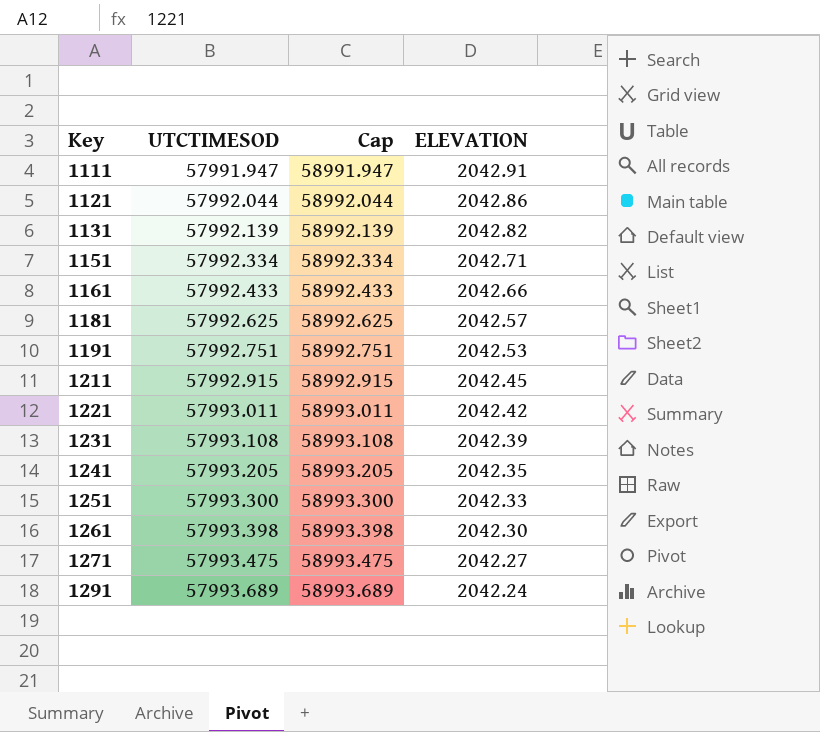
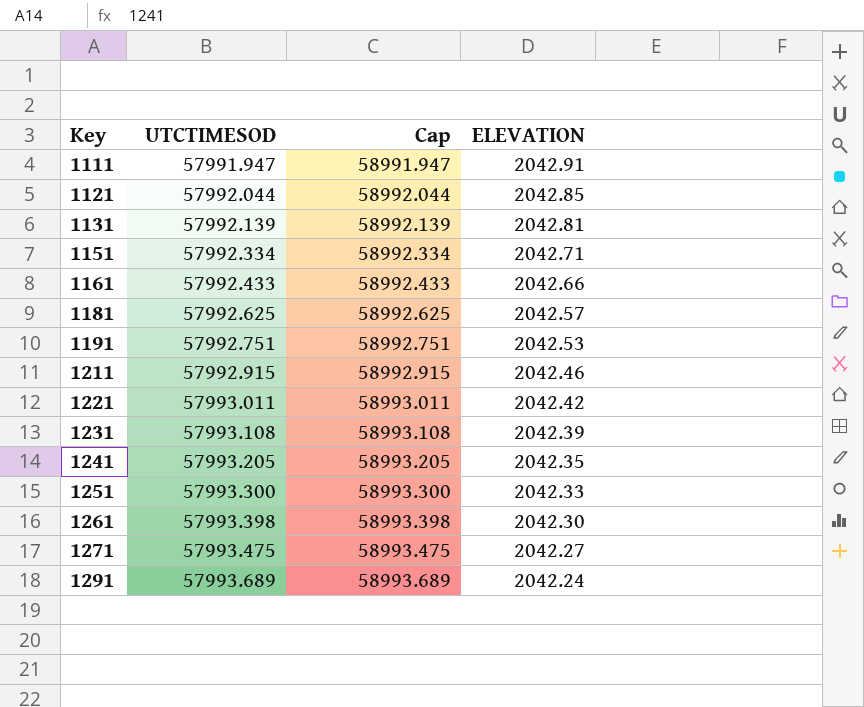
1121 | ELEVATION: 2042.86 -> 2042.85
1131 | ELEVATION: 2042.82 -> 2042.81
1211 | ELEVATION: 2042.45 -> 2042.46

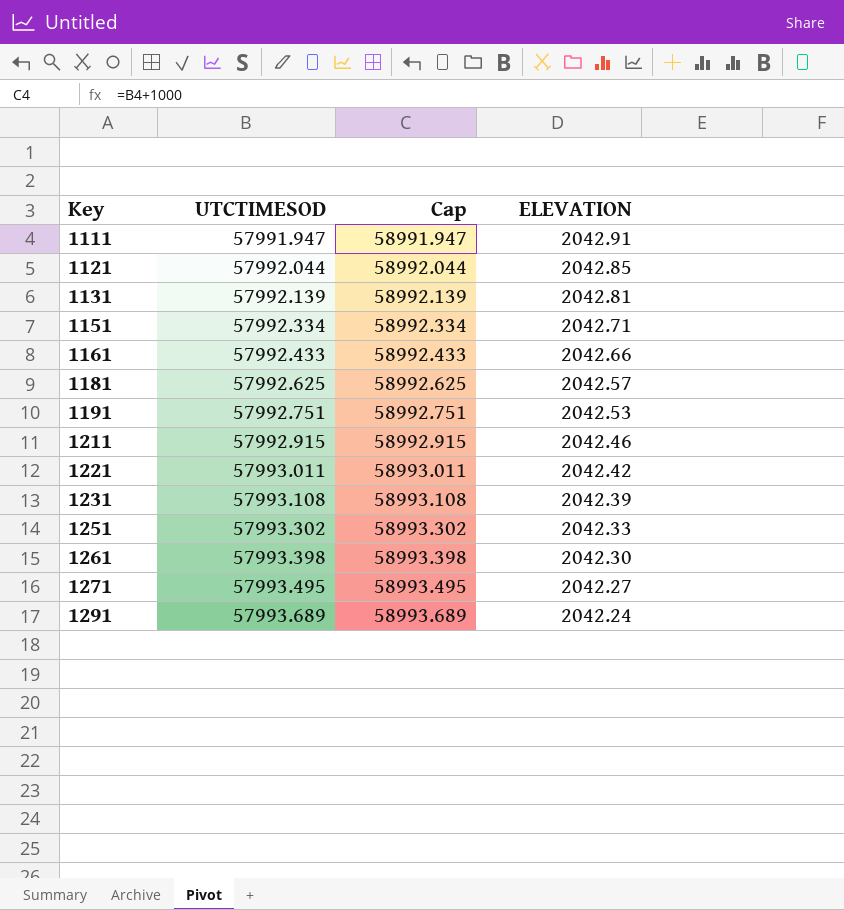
row 1241: 57993.205 | 58993.205 | 2042.35 -> none
1251 | UTCTIMESOD: 57993.300 -> 57993.302
1251 | Cap: 58993.300 -> 58993.302
1271 | UTCTIMESOD: 57993.475 -> 57993.495
1271 | Cap: 58993.475 -> 58993.495

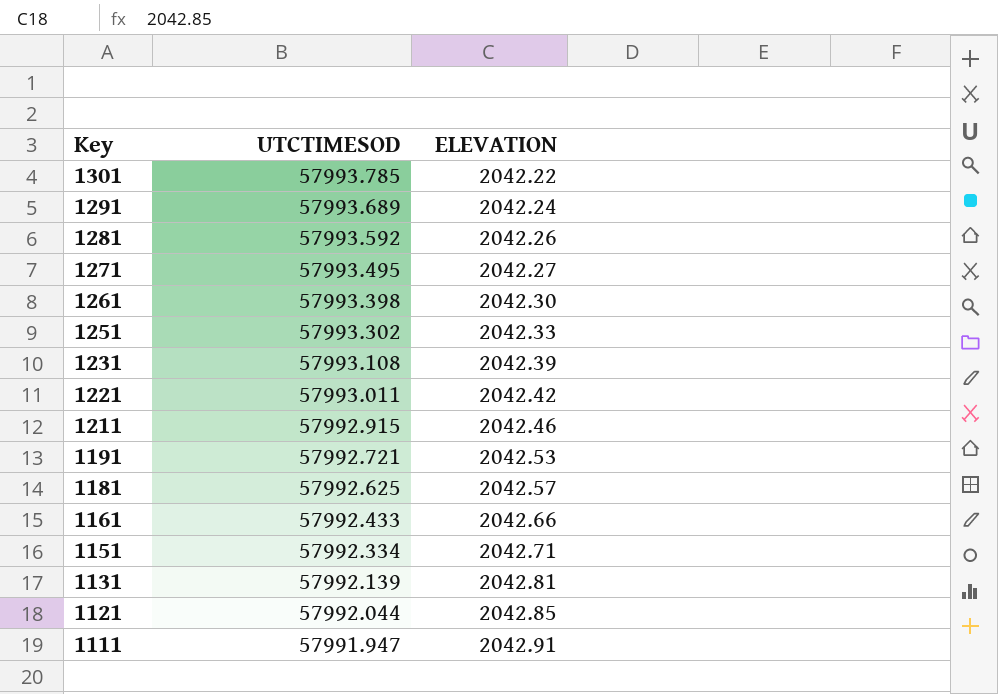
row order: Key ascending -> Key descending
column Cap | formula: [UTCTIMESOD] + 1000 -> none
row 1301: none -> 57993.785 | 2042.22
row 1281: none -> 57993.592 | 2042.26
1191 | UTCTIMESOD: 57992.751 -> 57992.721

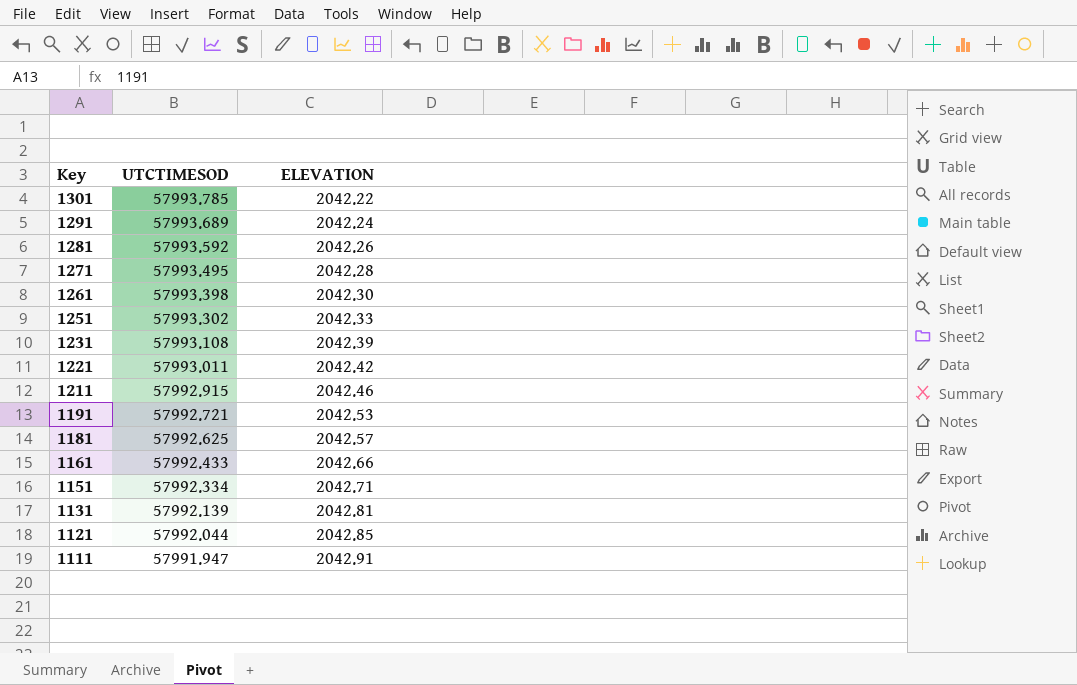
1271 | ELEVATION: 2042.27 -> 2042.28

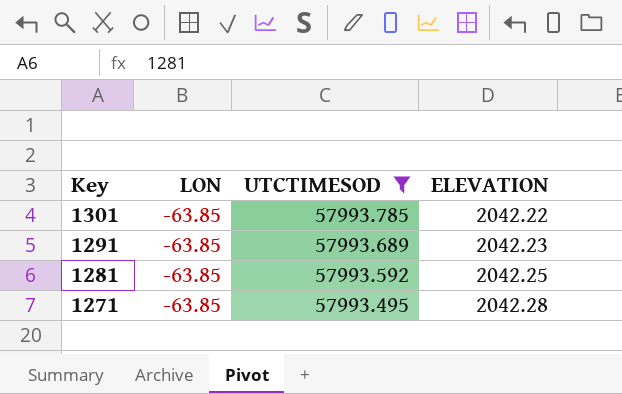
filter: none -> UTCTIMESOD >= 57993.495
column LON | position: none -> 2
1291 | ELEVATION: 2042.24 -> 2042.23
1281 | ELEVATION: 2042.26 -> 2042.25

